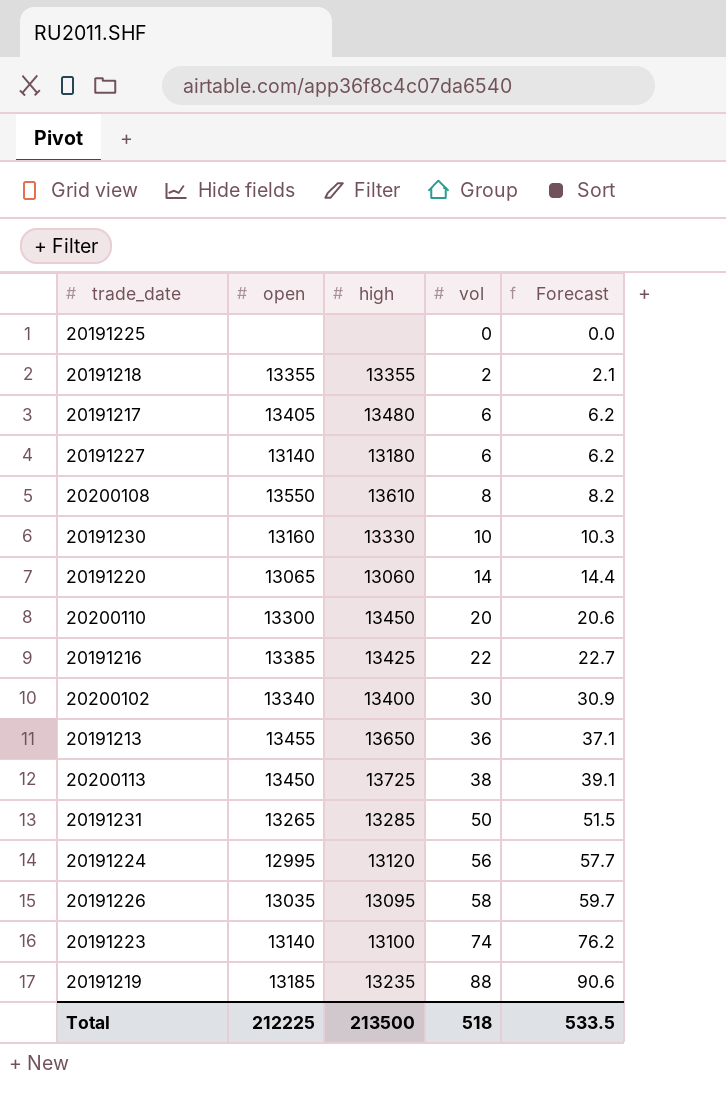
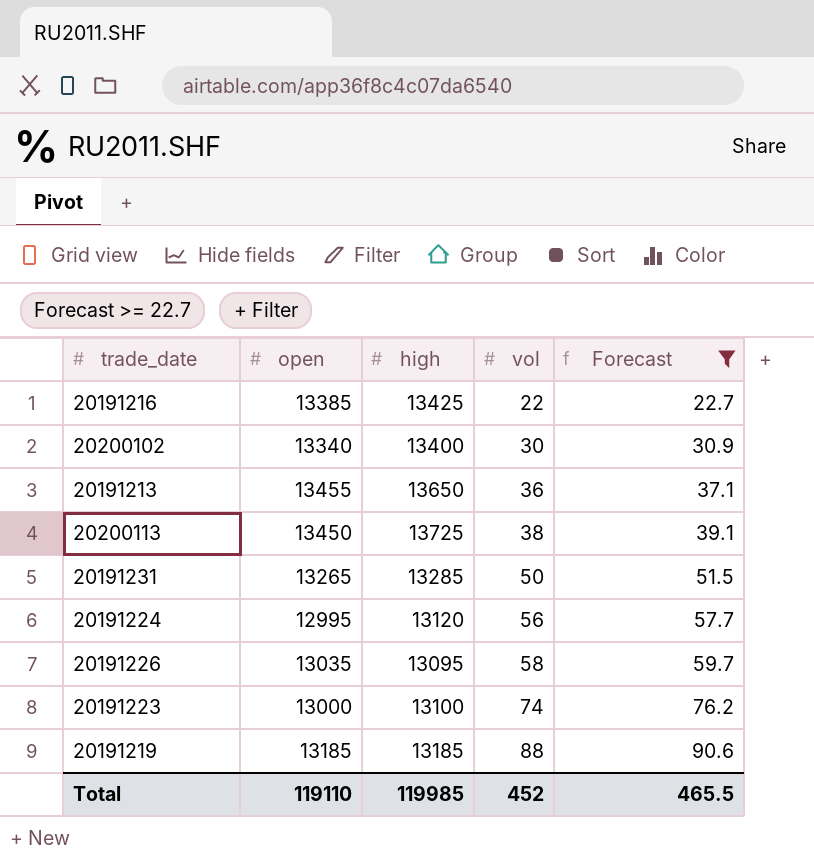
filter: none -> Forecast >= 22.7
20191223 | open: 13140 -> 13000
20191219 | high: 13235 -> 13185
Total | open: 212225 -> 119110
Total | high: 213500 -> 119985
Total | vol: 518 -> 452
Total | Forecast: 533.5 -> 465.5

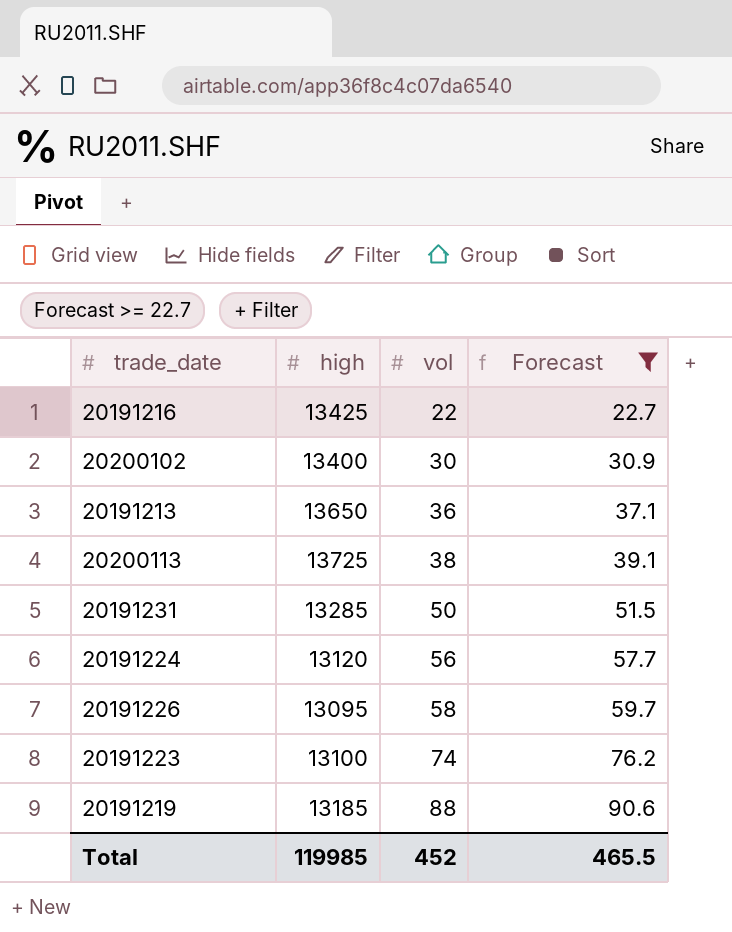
column open | position: 2 -> none

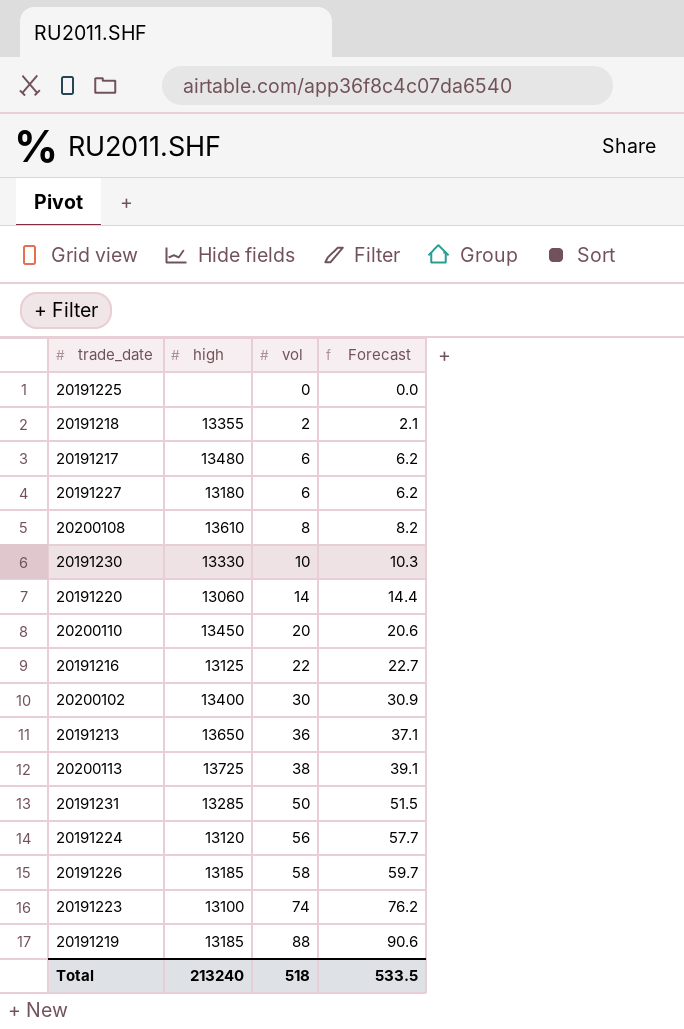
filter: Forecast >= 22.7 -> none
20191216 | high: 13425 -> 13125
20191226 | high: 13095 -> 13185
Total | high: 119985 -> 213240
Total | vol: 452 -> 518
Total | Forecast: 465.5 -> 533.5

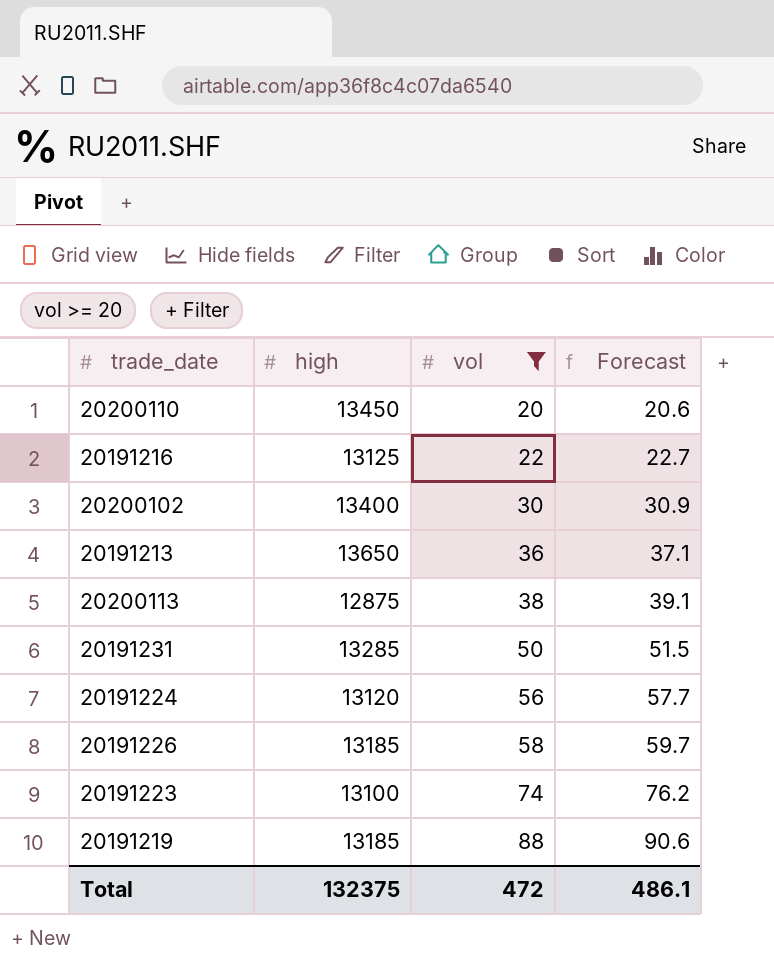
filter: none -> vol >= 20
20200113 | high: 13725 -> 12875
Total | high: 213240 -> 132375
Total | vol: 518 -> 472
Total | Forecast: 533.5 -> 486.1

